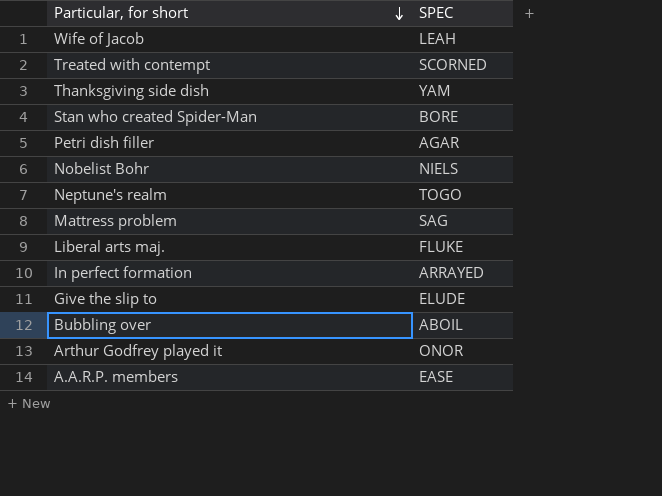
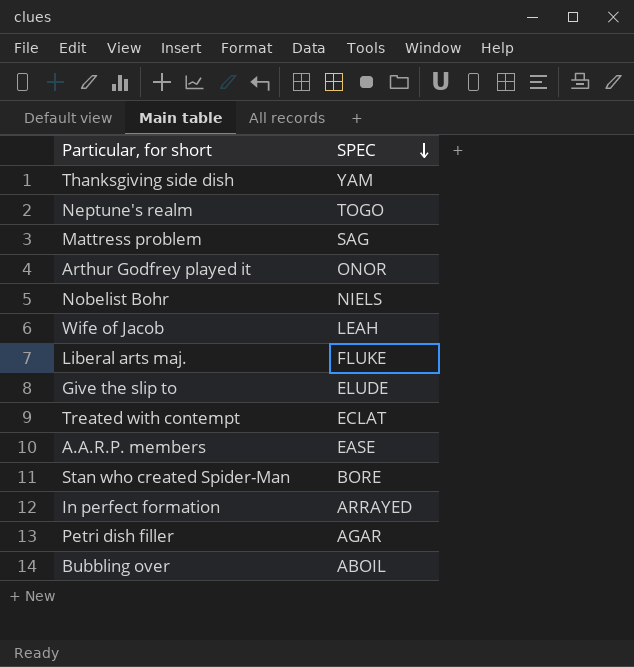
row order: Particular, for short descending -> SPEC descending
Treated with contempt | SPEC: SCORNED -> ECLAT

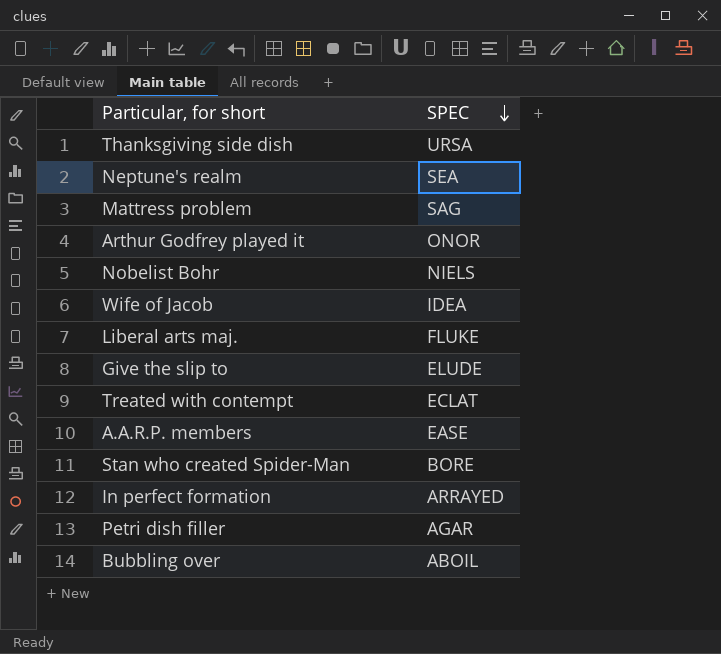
Thanksgiving side dish | SPEC: YAM -> URSA
Neptune's realm | SPEC: TOGO -> SEA
Wife of Jacob | SPEC: LEAH -> IDEA

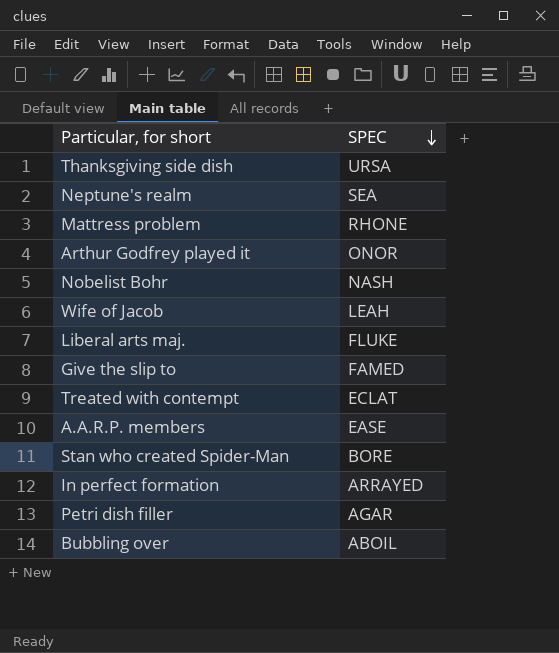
Mattress problem | SPEC: SAG -> RHONE
Nobelist Bohr | SPEC: NIELS -> NASH
Wife of Jacob | SPEC: IDEA -> LEAH
Give the slip to | SPEC: ELUDE -> FAMED

